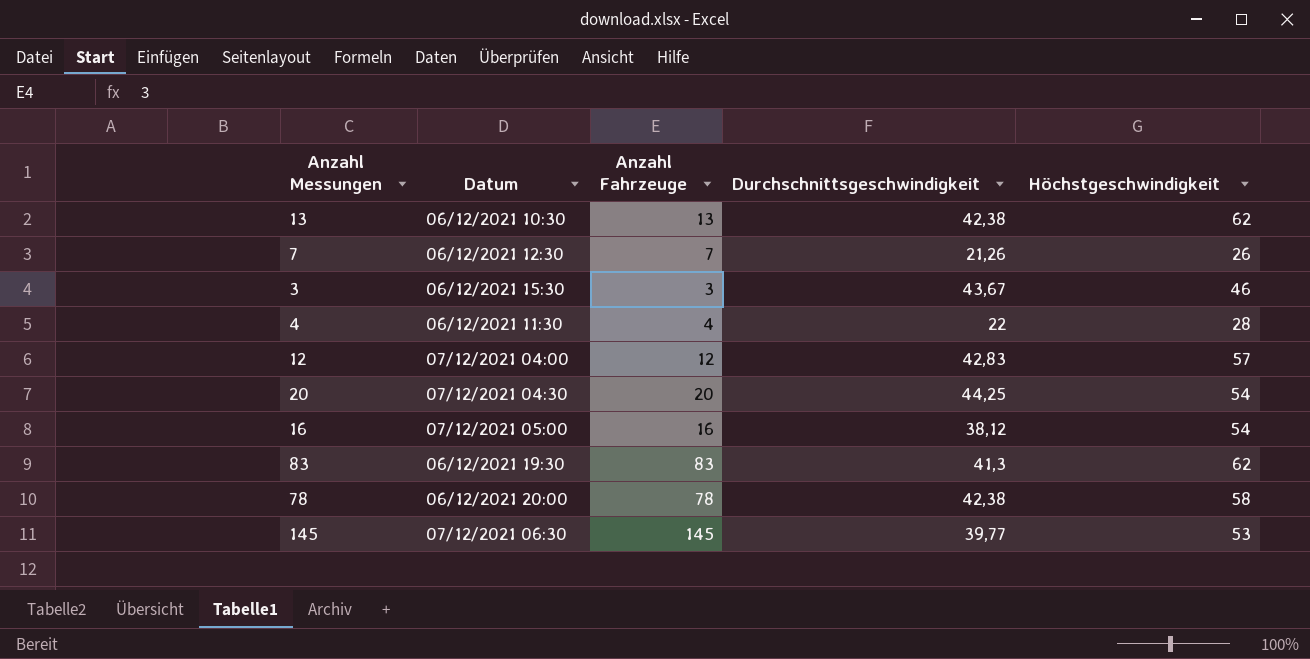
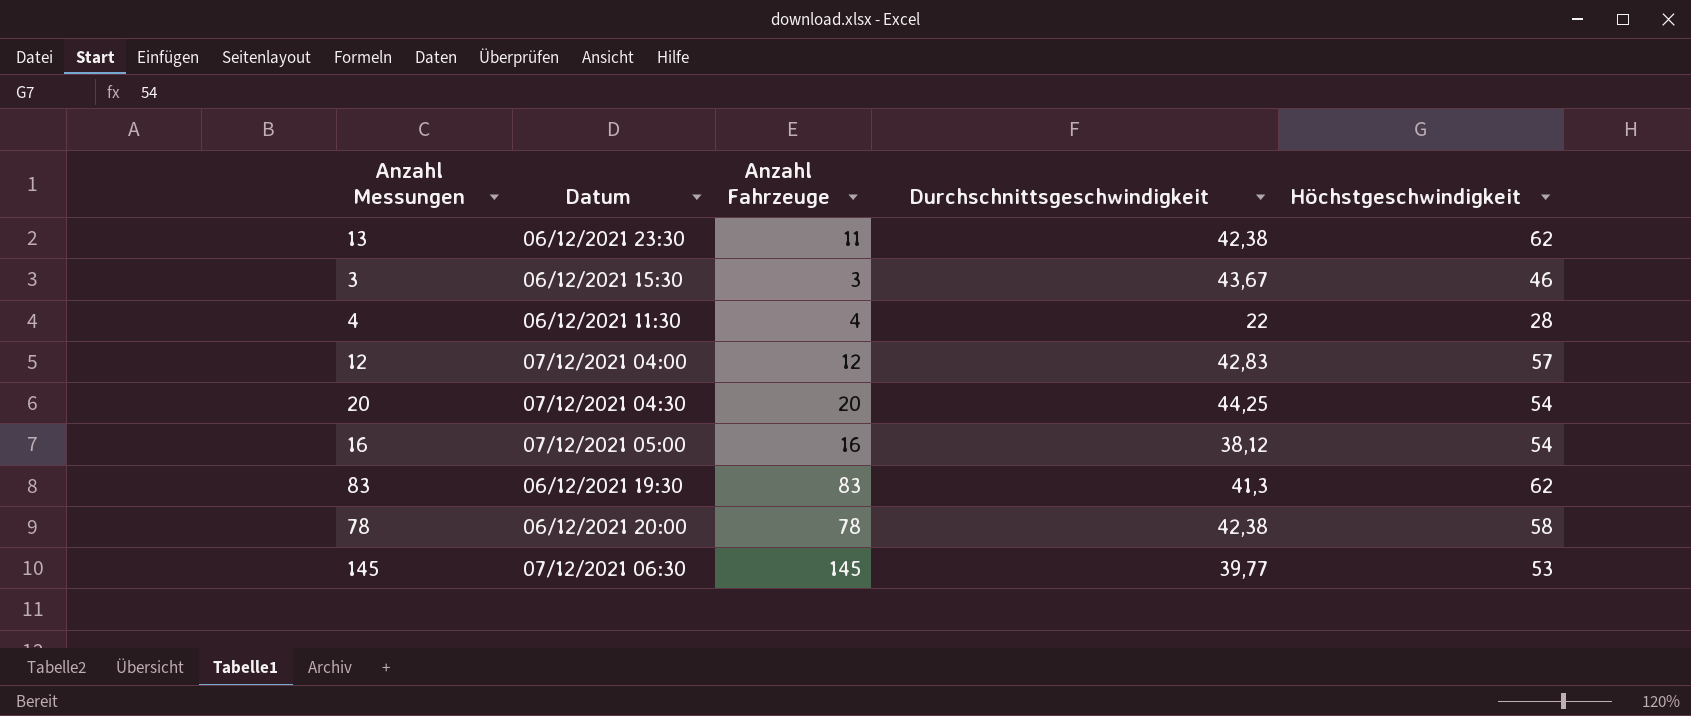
row 7: 06/12/2021 12:30 | 7 | 21,26 | 26 -> none
13 | Datum: 06/12/2021 10:30 -> 06/12/2021 23:30
13 | Anzahl Fahrzeuge: 13 -> 11

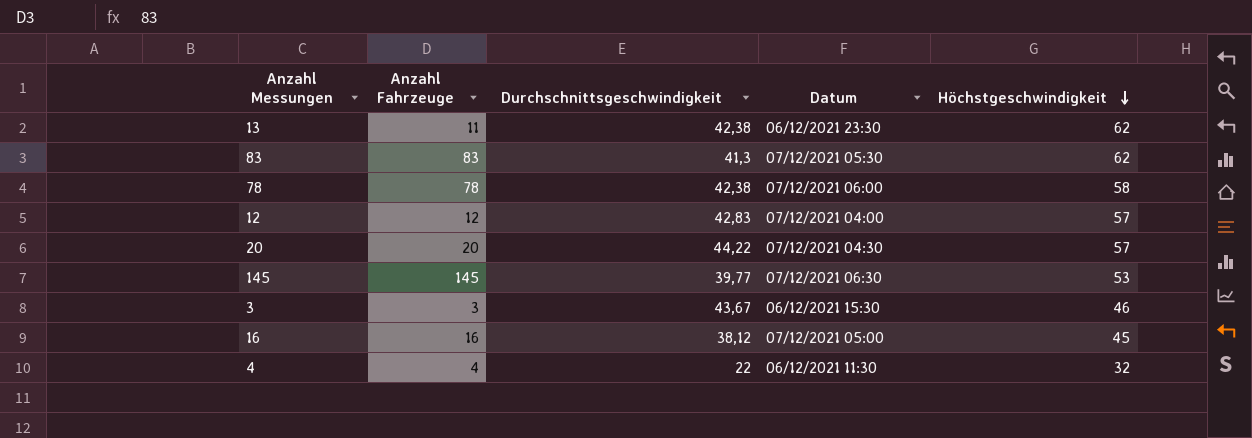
row order: none -> Höchstgeschwindigkeit descending
column Datum | position: 2 -> 4
83 | Datum: 06/12/2021 19:30 -> 07/12/2021 05:30
78 | Datum: 06/12/2021 20:00 -> 07/12/2021 06:00
20 | Durchschnittsgeschwindigkeit: 44,25 -> 44,22
20 | Höchstgeschwindigkeit: 54 -> 57
16 | Höchstgeschwindigkeit: 54 -> 45
4 | Höchstgeschwindigkeit: 28 -> 32

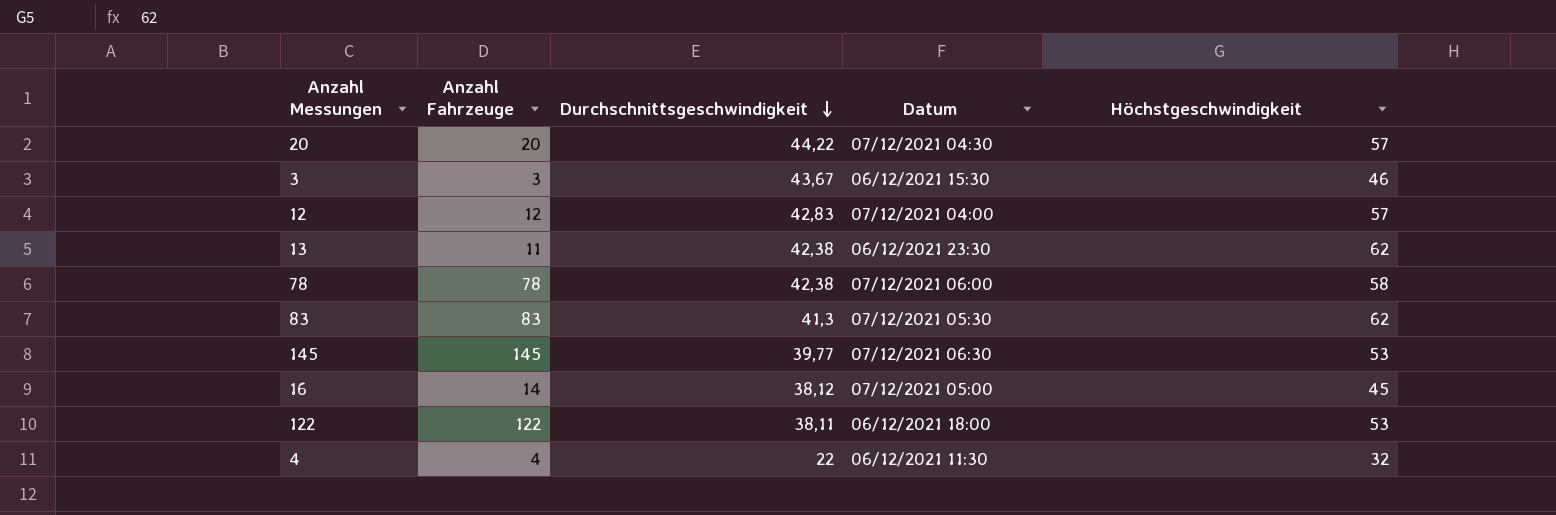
row order: Höchstgeschwindigkeit descending -> Durchschnittsgeschwindigkeit descending
16 | Anzahl Fahrzeuge: 16 -> 14
row 122: none -> 122 | 38,11 | 06/12/2021 18:00 | 53

